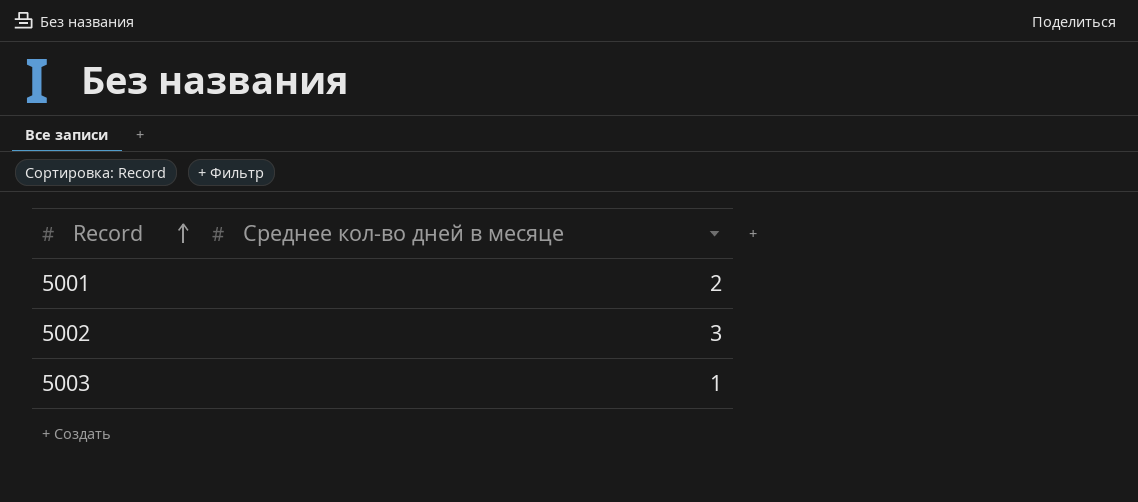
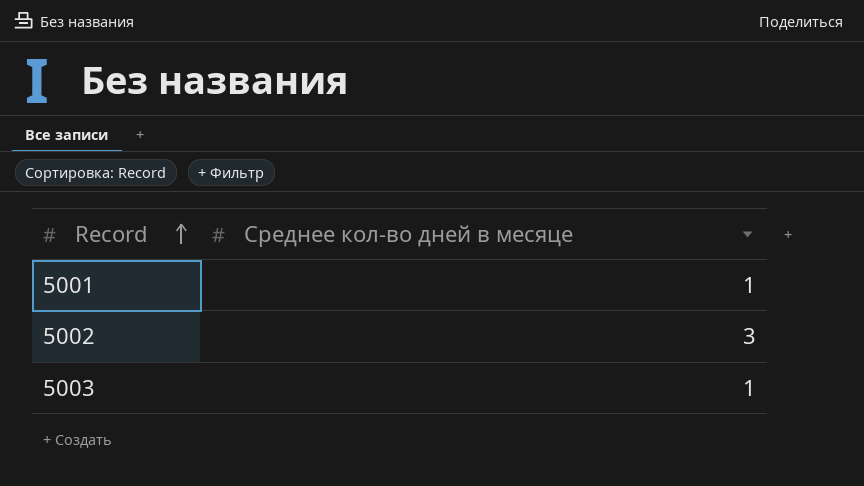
5001 | Среднее кол-во дней в месяце: 2 -> 1

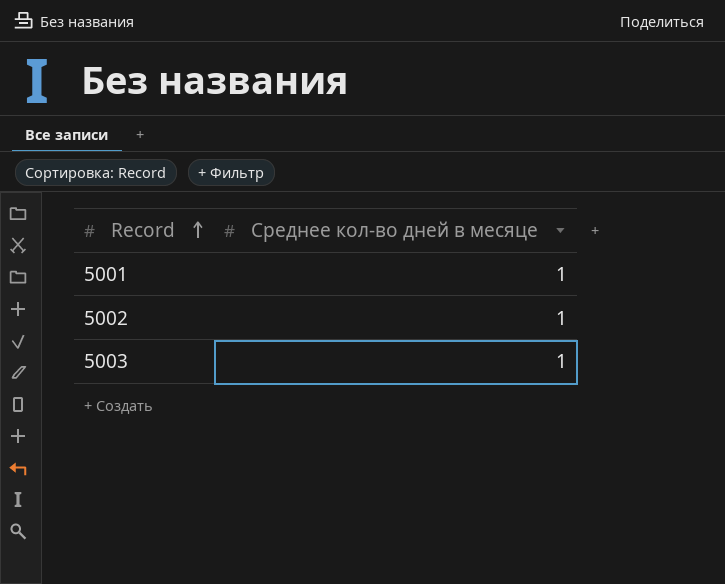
5002 | Среднее кол-во дней в месяце: 3 -> 1

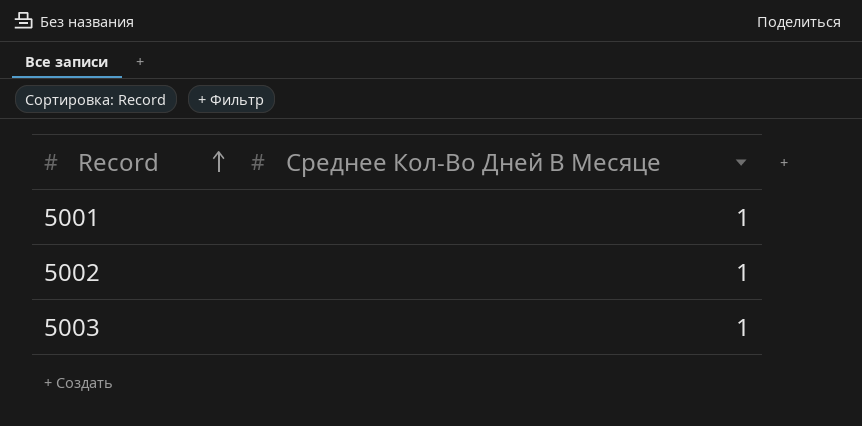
column name: Среднее кол-во дней в месяце -> Среднее Кол-Во Дней В Месяце

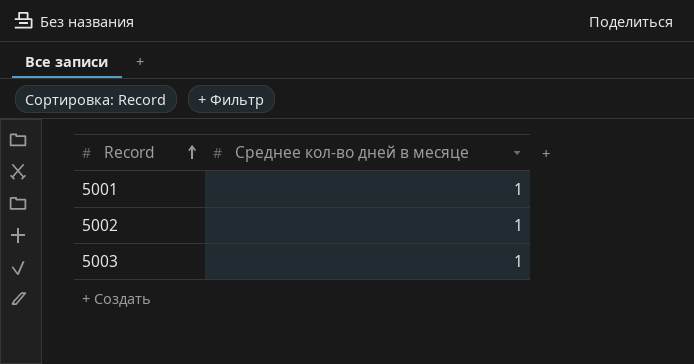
column name: Среднее Кол-Во Дней В Месяце -> Среднее кол-во дней в месяце

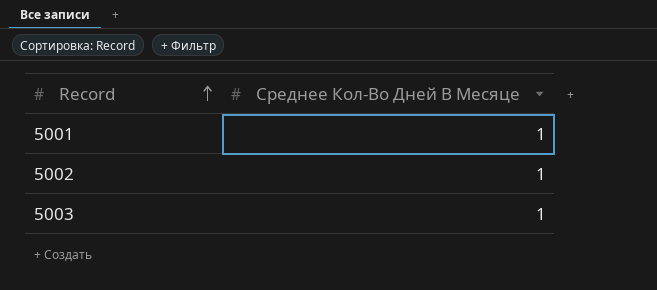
column name: Среднее кол-во дней в месяце -> Среднее Кол-Во Дней В Месяце

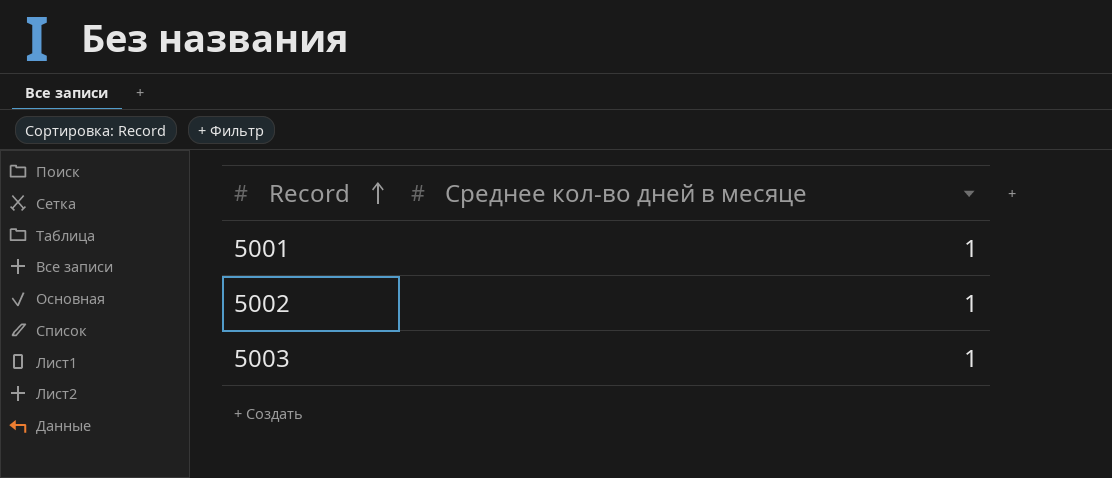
column name: Среднее Кол-Во Дней В Месяце -> Среднее кол-во дней в месяце

